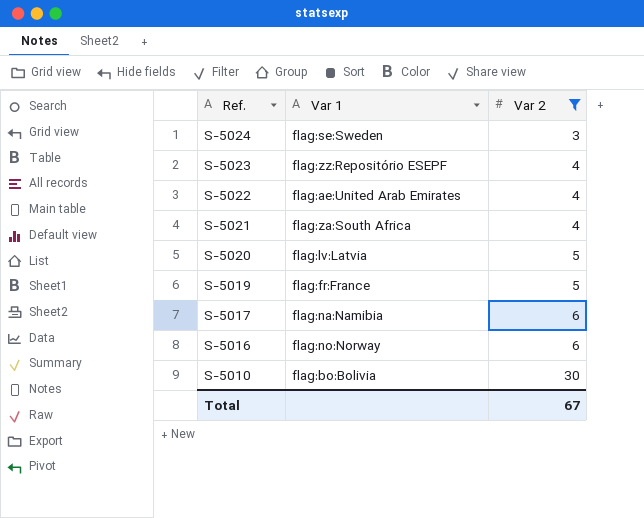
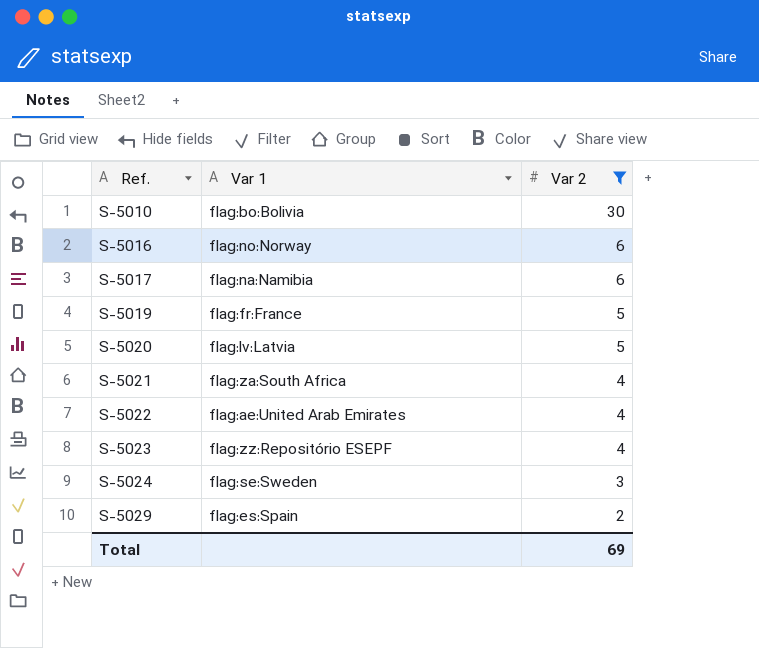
row order: Ref. descending -> Ref. ascending
row S-5029: none -> flag:es:Spain | 2
Total | Var 2: 67 -> 69

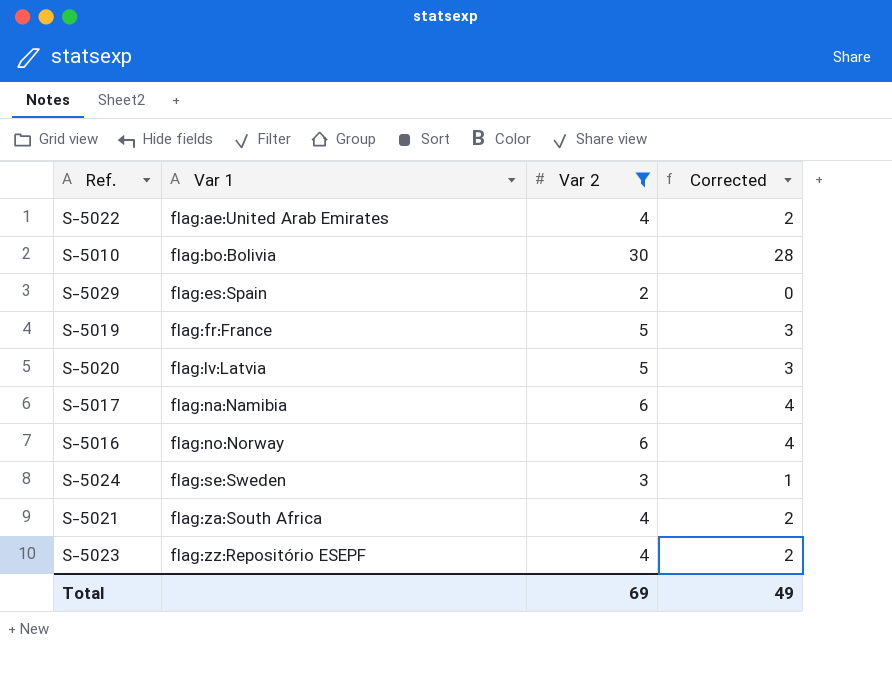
row order: Ref. ascending -> Var 1 ascending
column Corrected | formula: none -> [Var 2] - 2

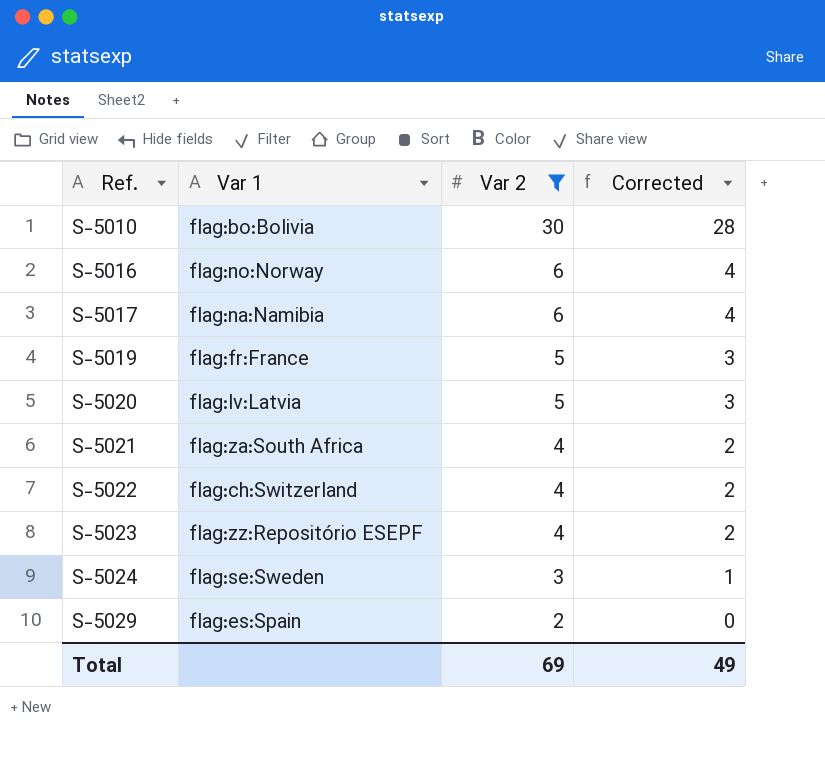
row order: Var 1 ascending -> Ref. ascending
S-5022 | Var 1: flag:ae:United Arab Emirates -> flag:ch:Switzerland

